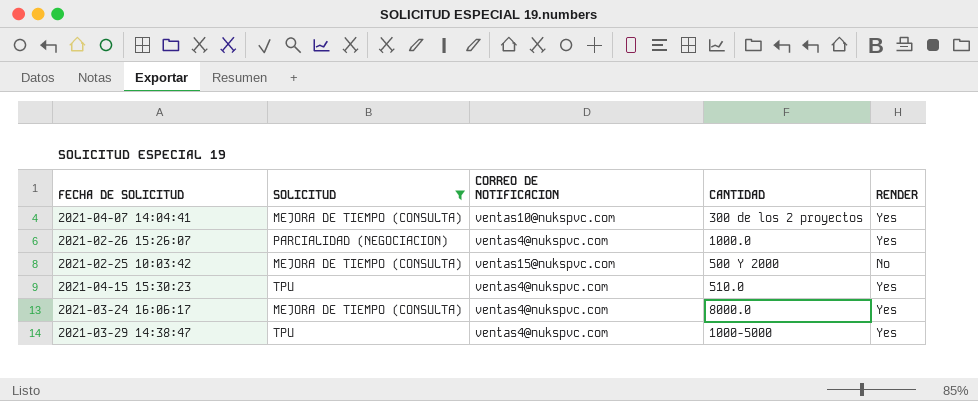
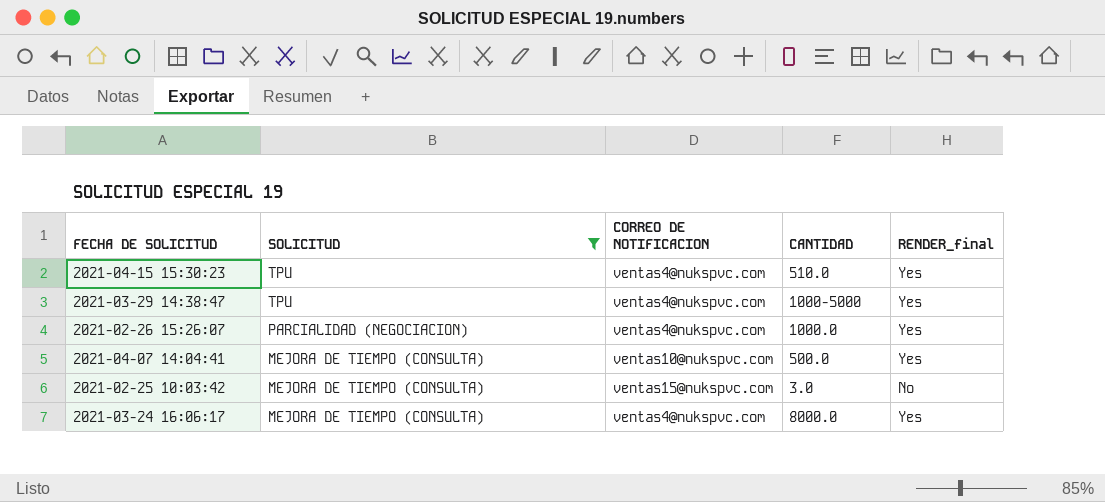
row order: none -> SOLICITUD descending
column name: RENDER -> RENDER_final
2021-04-07 14:04:41 | CANTIDAD: 300 de los 2 proyectos -> 500.0
2021-02-25 10:03:42 | CANTIDAD: 500 Y 2000 -> 3.0

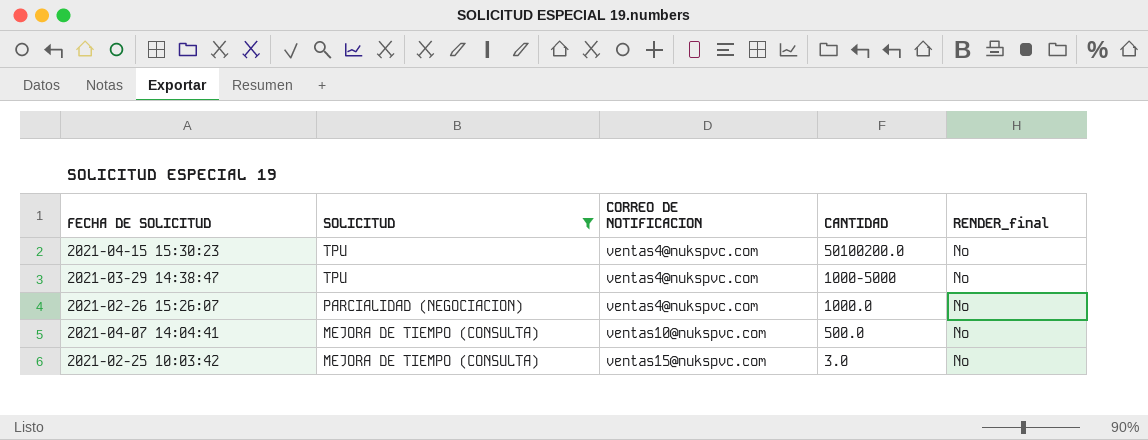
row 2021-03-24 16:06:17: MEJORA DE TIEMPO (CONSULTA) | ventas4@nukspvc.com | 8000.0 | Yes -> none
2021-04-15 15:30:23 | CANTIDAD: 510.0 -> 50100200.0
2021-04-15 15:30:23 | RENDER_final: Yes -> No
2021-03-29 14:38:47 | RENDER_final: Yes -> No
2021-02-26 15:26:07 | RENDER_final: Yes -> No
2021-04-07 14:04:41 | RENDER_final: Yes -> No

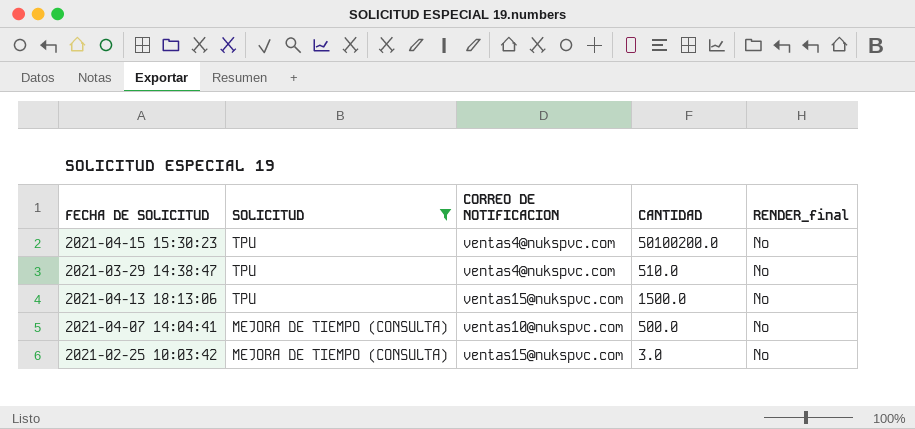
row 2021-02-26 15:26:07: PARCIALIDAD (NEGOCIACION) | ventas4@nukspvc.com | 1000.0 | No -> none
2021-03-29 14:38:47 | CANTIDAD: 1000-5000 -> 510.0
row 2021-04-13 18:13:06: none -> TPU | ventas15@nukspvc.com | 1500.0 | No

